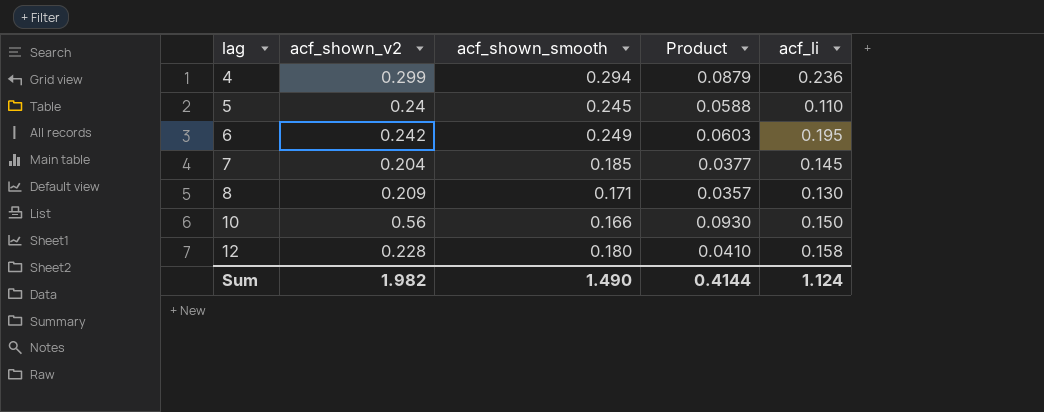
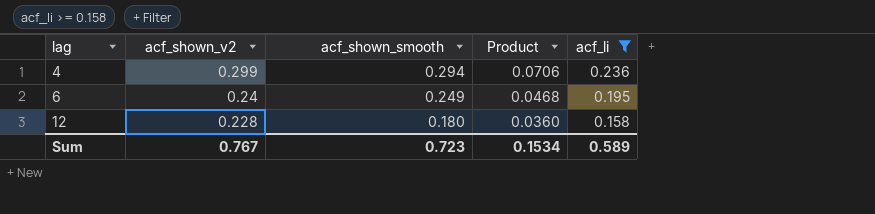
filter: none -> acf_li >= 0.158
column Product | formula: [acf_shown_v2] * [acf_shown_smooth] -> [acf_shown_v2] * [acf_li]
6 | acf_shown_v2: 0.242 -> 0.24
Sum | acf_shown_v2: 1.982 -> 0.767
Sum | acf_shown_smooth: 1.490 -> 0.723
Sum | Product: 0.4144 -> 0.1534
Sum | acf_li: 1.124 -> 0.589

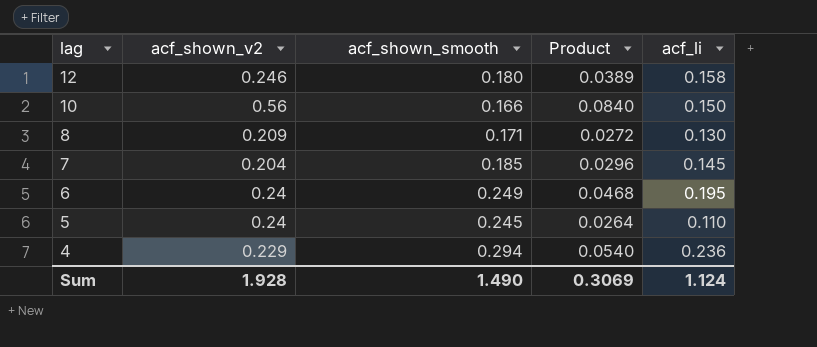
filter: acf_li >= 0.158 -> none
row order: lag ascending -> lag descending
12 | acf_shown_v2: 0.228 -> 0.246
12 | Product: 0.0360 -> 0.0389
4 | acf_shown_v2: 0.299 -> 0.229
4 | Product: 0.0706 -> 0.0540
Sum | acf_shown_v2: 0.767 -> 1.928
Sum | acf_shown_smooth: 0.723 -> 1.490
Sum | Product: 0.1534 -> 0.3069
Sum | acf_li: 0.589 -> 1.124

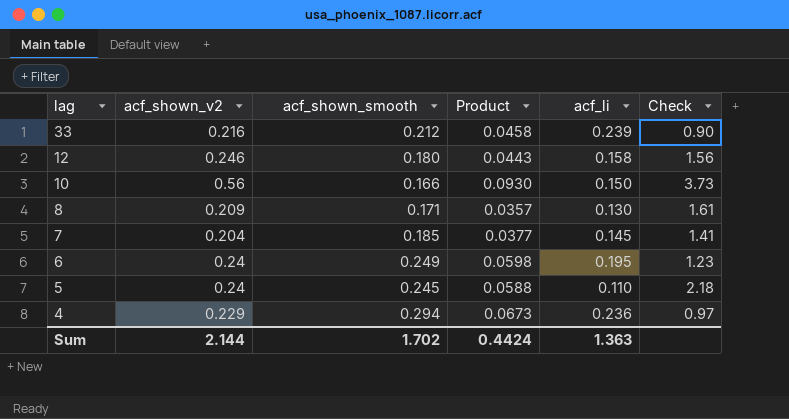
column Product | formula: [acf_shown_v2] * [acf_li] -> [acf_shown_v2] * [acf_shown_smooth]
column Check | formula: none -> [acf_shown_v2] / [acf_li]
row 33: none -> 0.216 | 0.212 | 0.0458 | 0.239 | 0.90
Sum | acf_shown_v2: 1.928 -> 2.144
Sum | acf_shown_smooth: 1.490 -> 1.702
Sum | Product: 0.3069 -> 0.4424
Sum | acf_li: 1.124 -> 1.363

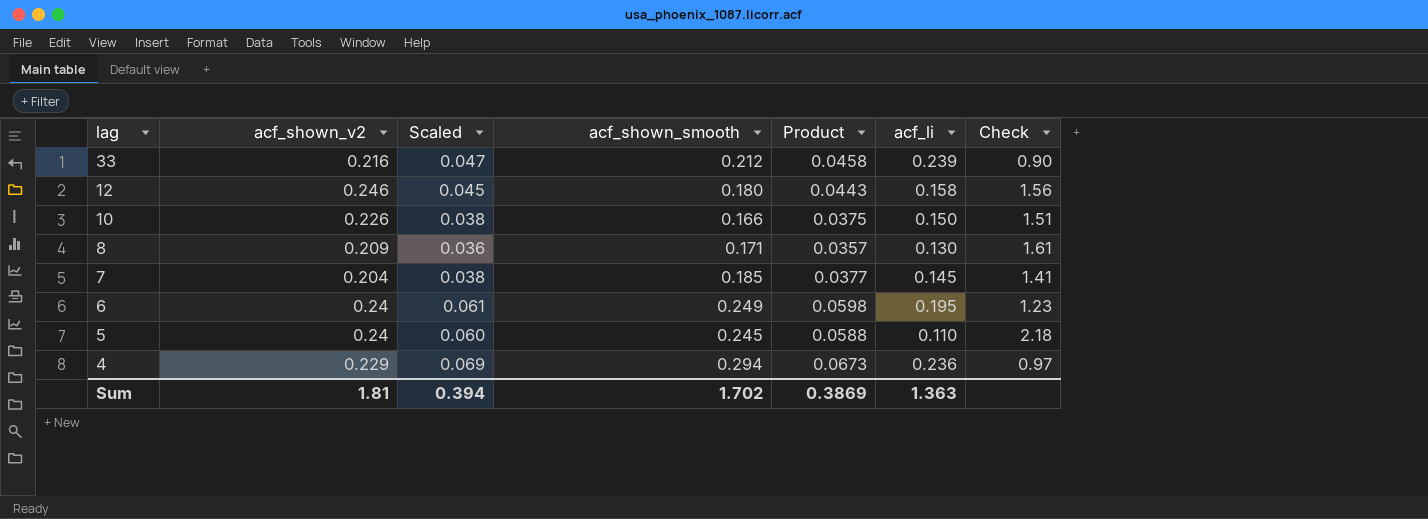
column Scaled | formula: none -> [Product] * 1.02
10 | acf_shown_v2: 0.56 -> 0.226
10 | Product: 0.0930 -> 0.0375
10 | Check: 3.73 -> 1.51
Sum | acf_shown_v2: 2.144 -> 1.81
Sum | Product: 0.4424 -> 0.3869

